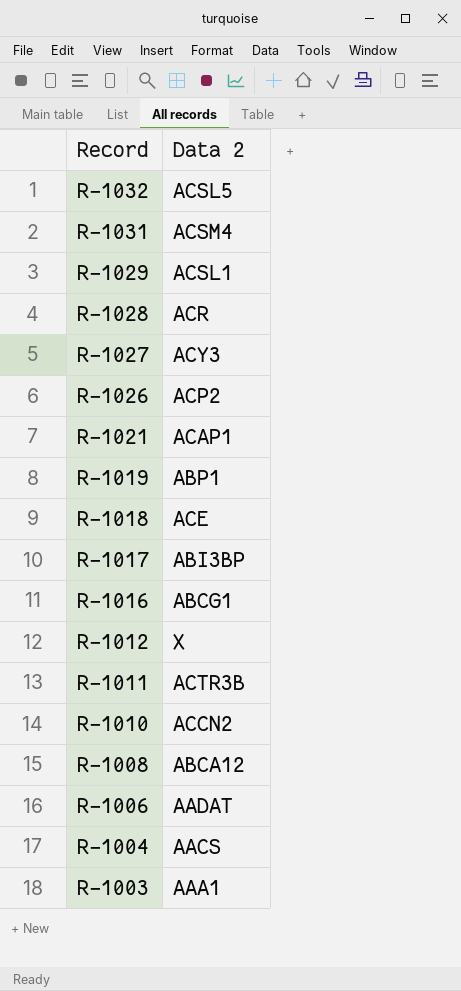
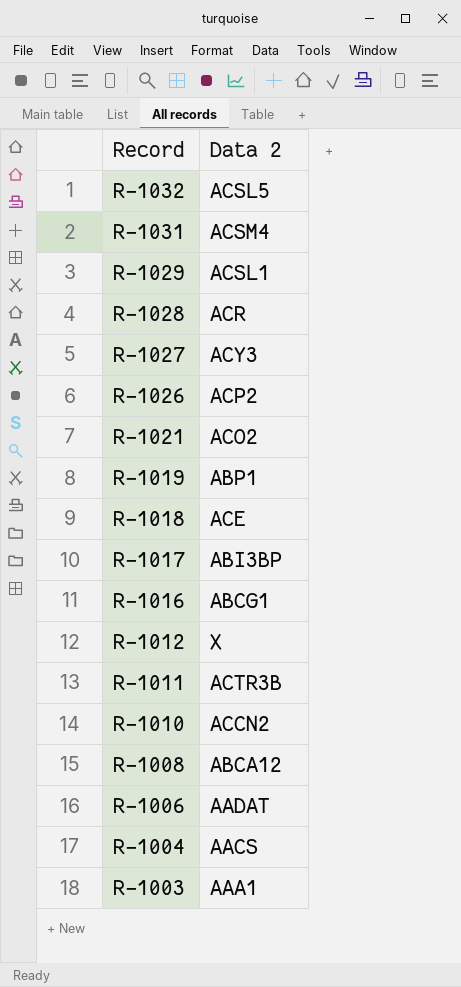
R-1021 | Data 2: ACAP1 -> ACO2

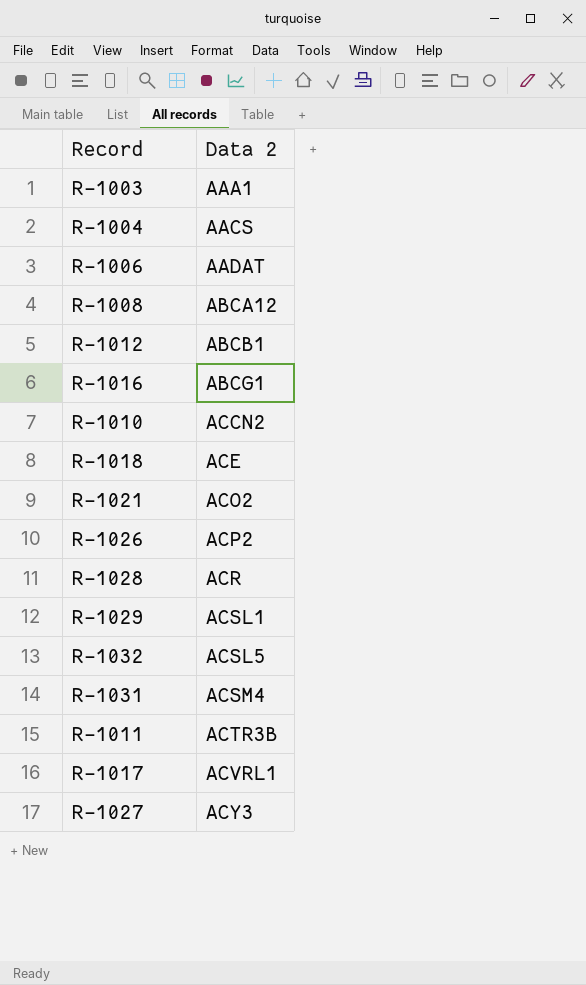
row order: Record descending -> Data 2 ascending
row R-1019: ABP1 -> none
R-1012 | Data 2: X -> ABCB1
R-1017 | Data 2: ABI3BP -> ACVRL1

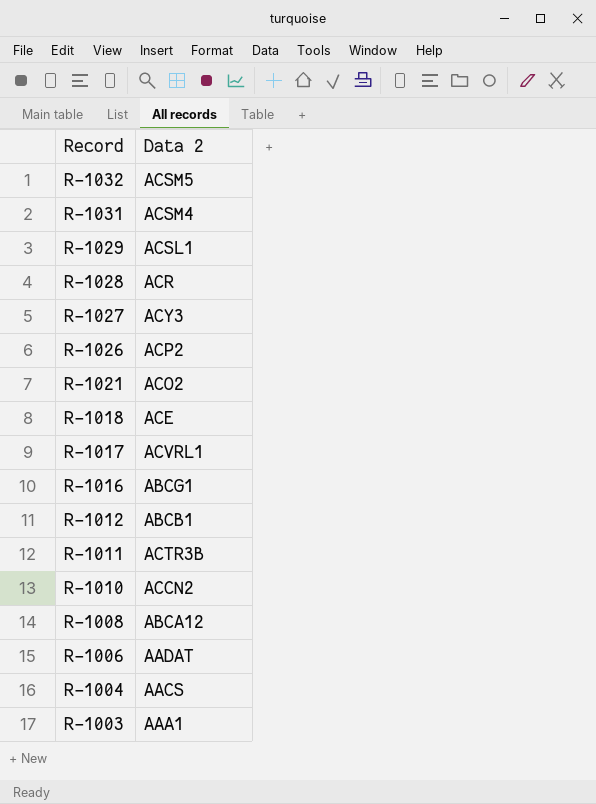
row order: Data 2 ascending -> Record descending
R-1032 | Data 2: ACSL5 -> ACSM5

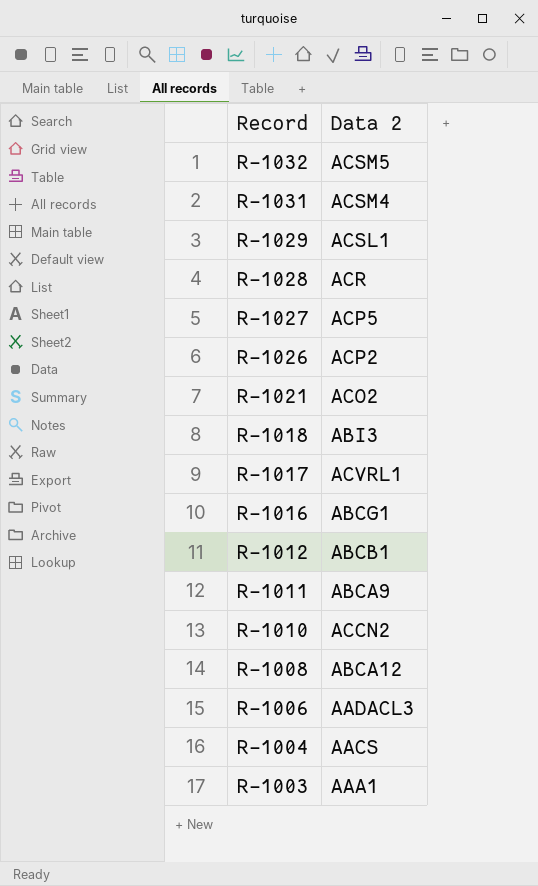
R-1027 | Data 2: ACY3 -> ACP5
R-1018 | Data 2: ACE -> ABI3
R-1011 | Data 2: ACTR3B -> ABCA9
R-1006 | Data 2: AADAT -> AADACL3

